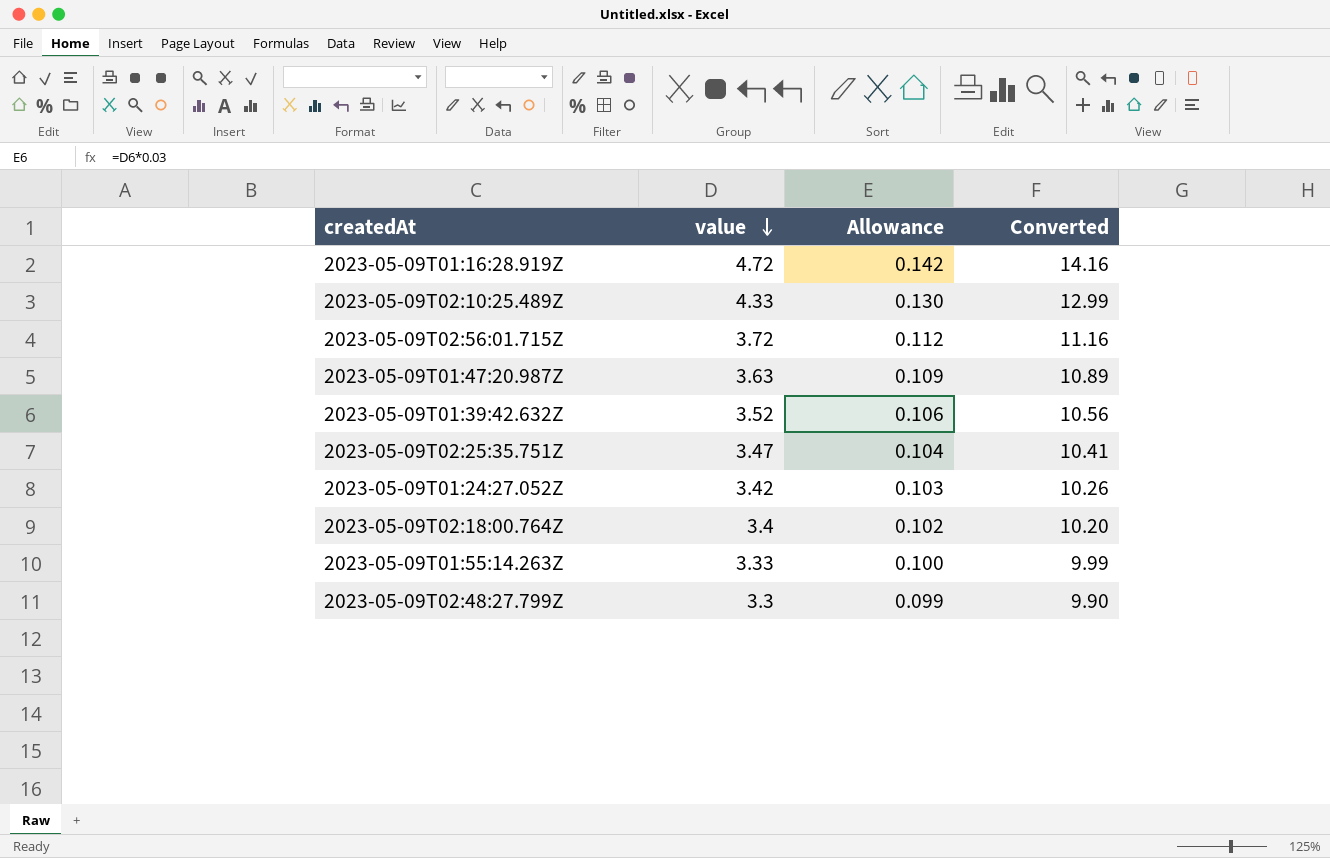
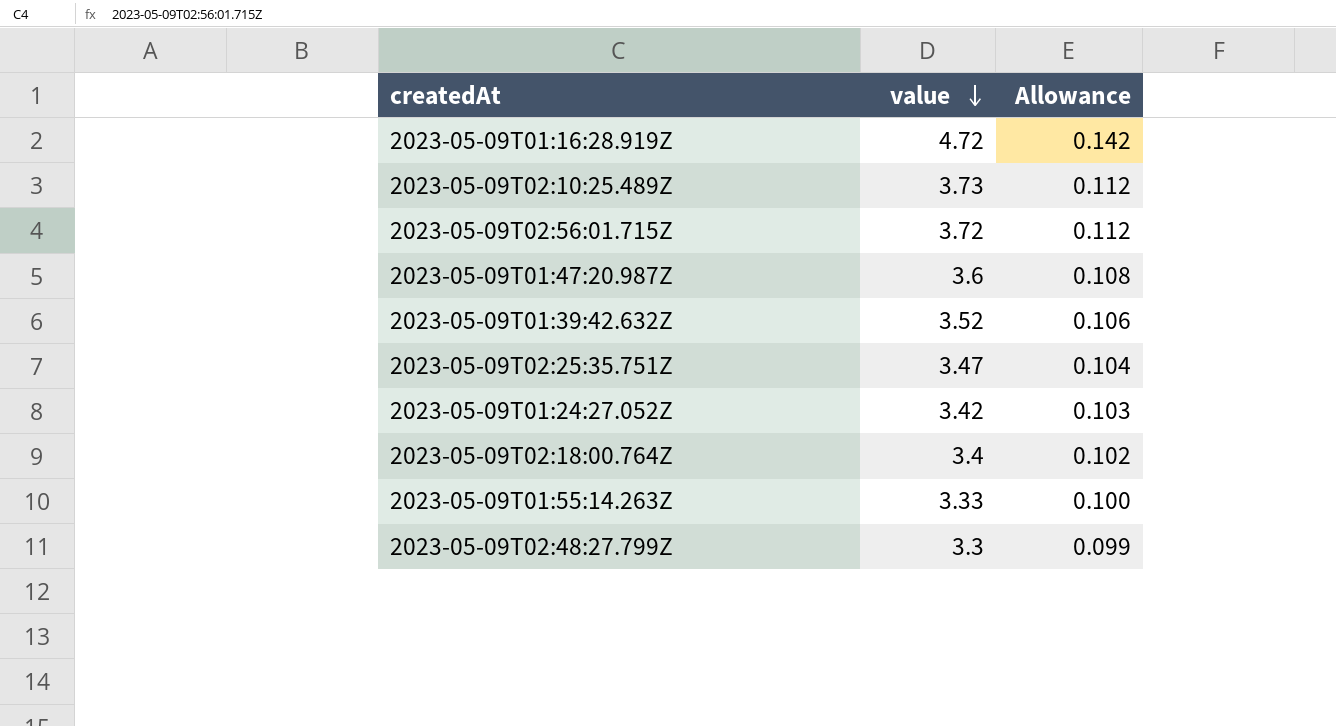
column Converted | formula: [value] * 3 -> none
2023-05-09T02:10:25.489Z | value: 4.33 -> 3.73
2023-05-09T02:10:25.489Z | Allowance: 0.130 -> 0.112
2023-05-09T01:47:20.987Z | value: 3.63 -> 3.6
2023-05-09T01:47:20.987Z | Allowance: 0.109 -> 0.108

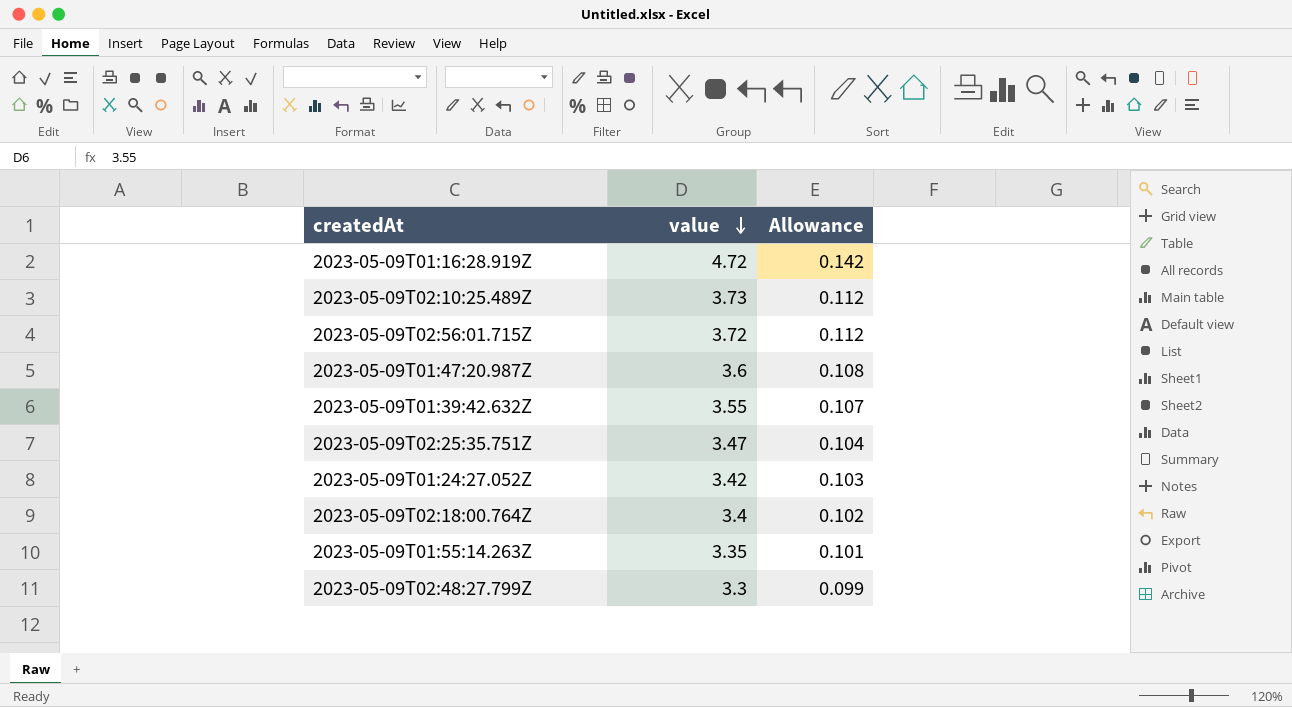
2023-05-09T01:39:42.632Z | value: 3.52 -> 3.55
2023-05-09T01:39:42.632Z | Allowance: 0.106 -> 0.107
2023-05-09T01:55:14.263Z | value: 3.33 -> 3.35
2023-05-09T01:55:14.263Z | Allowance: 0.100 -> 0.101

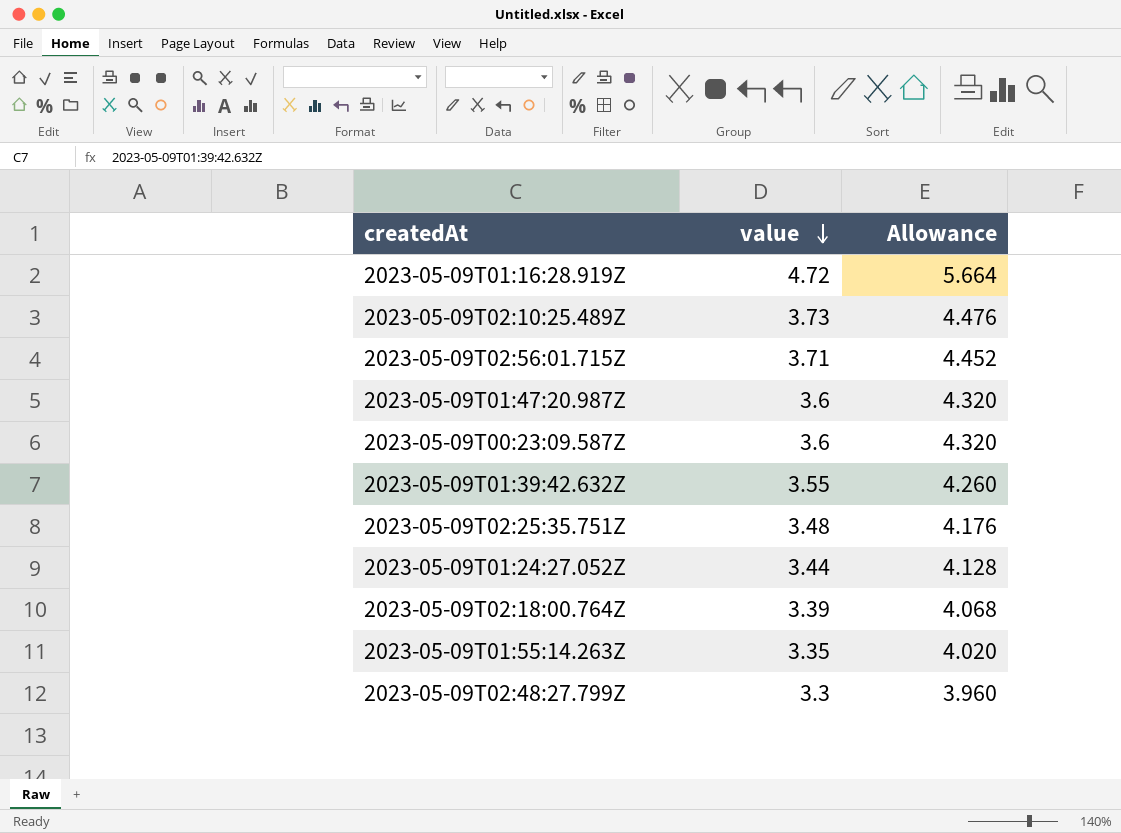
column Allowance | formula: [value] * 0.03 -> [value] * 1.2
2023-05-09T02:56:01.715Z | value: 3.72 -> 3.71
row 2023-05-09T00:23:09.587Z: none -> 3.6 | 4.320
2023-05-09T02:25:35.751Z | value: 3.47 -> 3.48
2023-05-09T01:24:27.052Z | value: 3.42 -> 3.44
2023-05-09T02:18:00.764Z | value: 3.4 -> 3.39

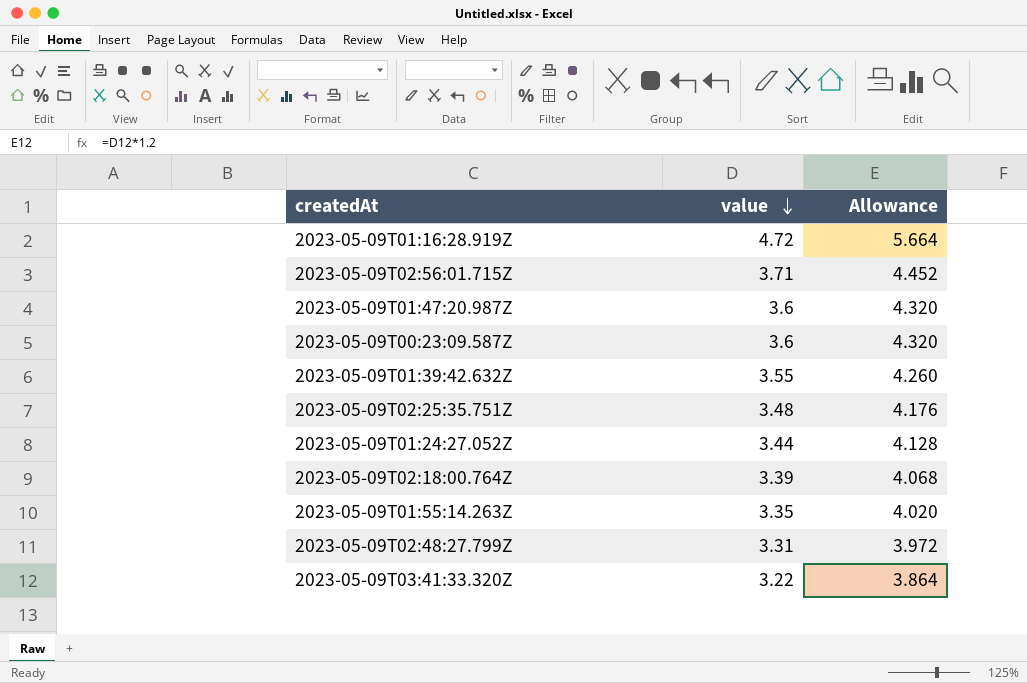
row 2023-05-09T02:10:25.489Z: 3.73 | 4.476 -> none
2023-05-09T02:48:27.799Z | value: 3.3 -> 3.31
2023-05-09T02:48:27.799Z | Allowance: 3.960 -> 3.972
row 2023-05-09T03:41:33.320Z: none -> 3.22 | 3.864

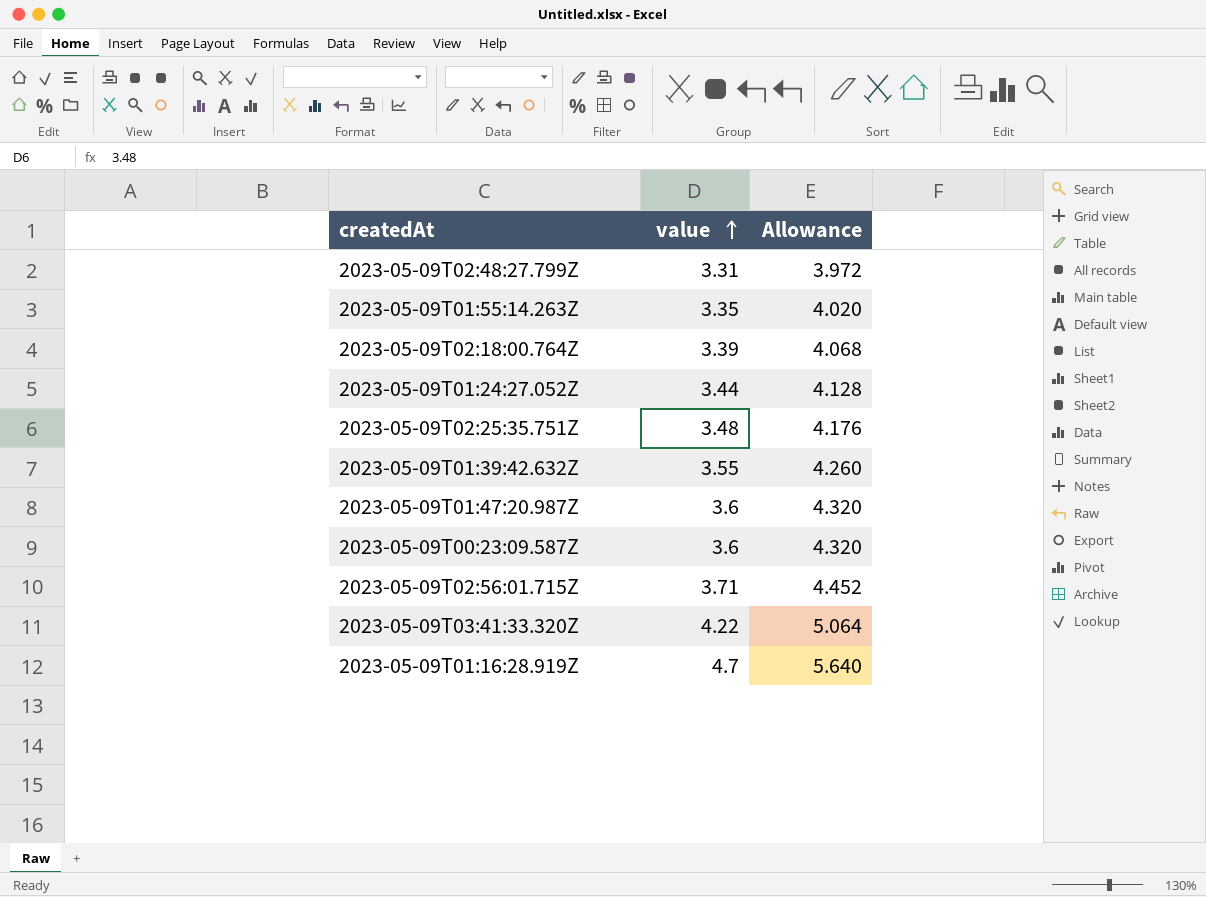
row order: value descending -> value ascending
2023-05-09T03:41:33.320Z | value: 3.22 -> 4.22
2023-05-09T03:41:33.320Z | Allowance: 3.864 -> 5.064
2023-05-09T01:16:28.919Z | value: 4.72 -> 4.7
2023-05-09T01:16:28.919Z | Allowance: 5.664 -> 5.640

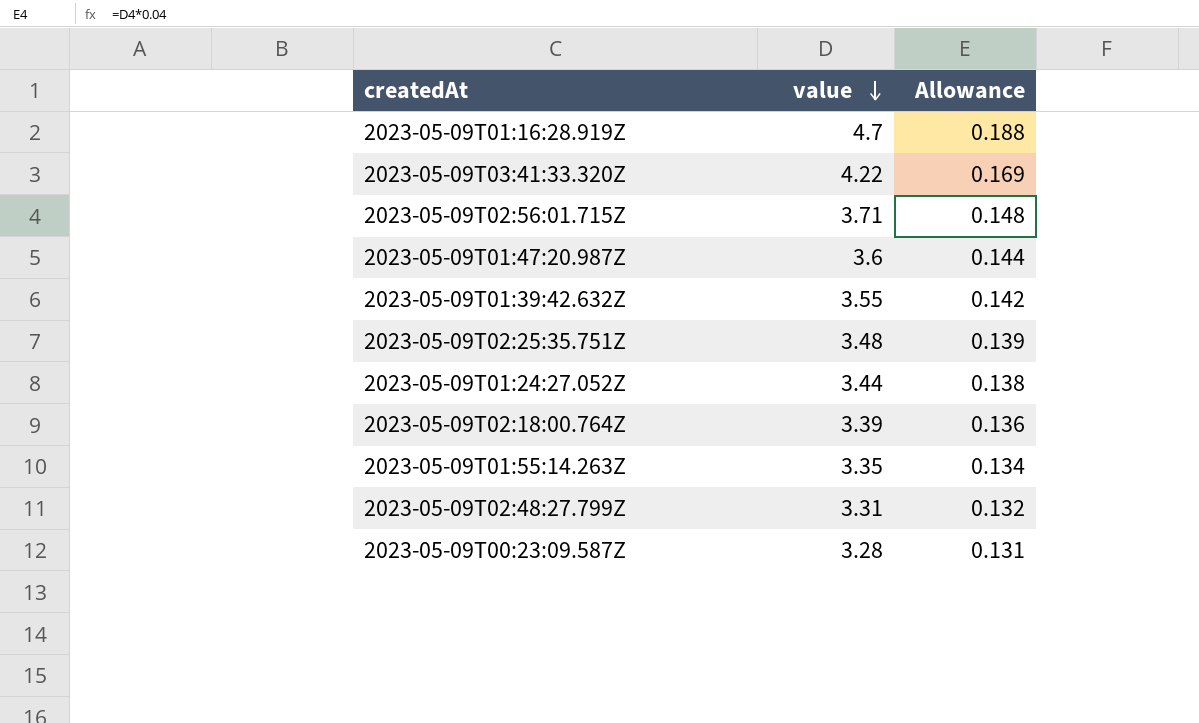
row order: value ascending -> value descending
column Allowance | formula: [value] * 1.2 -> [value] * 0.04
2023-05-09T00:23:09.587Z | value: 3.6 -> 3.28

